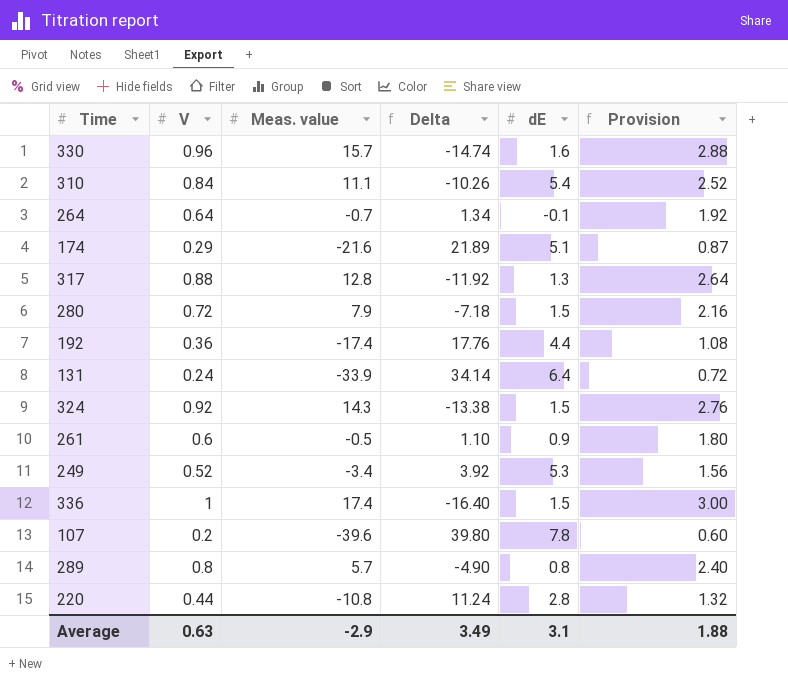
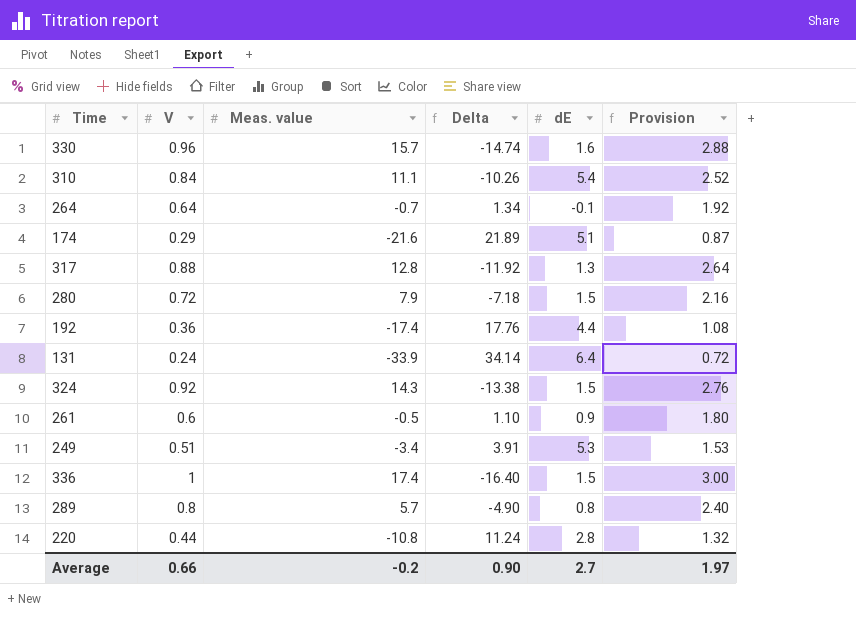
row 107: 0.2 | -39.6 | 39.80 | 7.8 | 0.60 -> none
249 | V: 0.52 -> 0.51
249 | Delta: 3.92 -> 3.91
249 | Provision: 1.56 -> 1.53
Average | V: 0.63 -> 0.66
Average | Meas. value: -2.9 -> -0.2
Average | Delta: 3.49 -> 0.90
Average | dE: 3.1 -> 2.7
Average | Provision: 1.88 -> 1.97

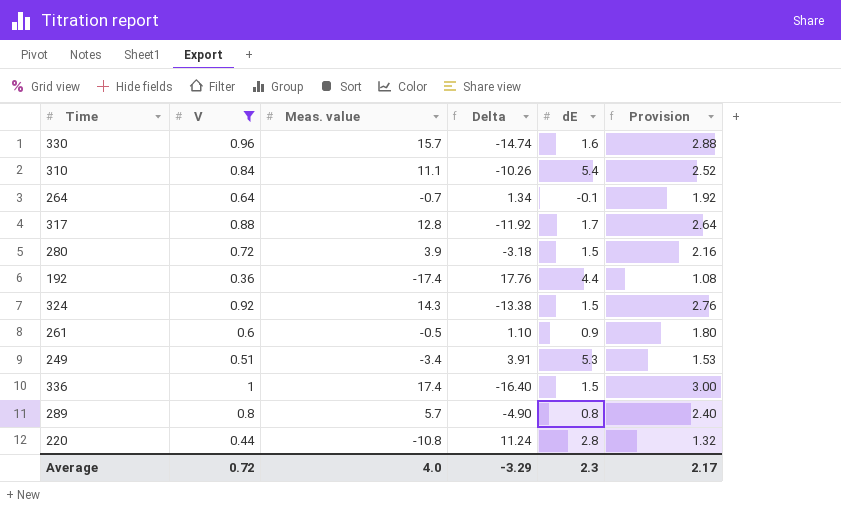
filter: none -> V >= 0.36
317 | dE: 1.3 -> 1.7
280 | Meas. value: 7.9 -> 3.9
280 | Delta: -7.18 -> -3.18
Average | V: 0.66 -> 0.72
Average | Meas. value: -0.2 -> 4.0
Average | Delta: 0.90 -> -3.29
Average | dE: 2.7 -> 2.3
Average | Provision: 1.97 -> 2.17

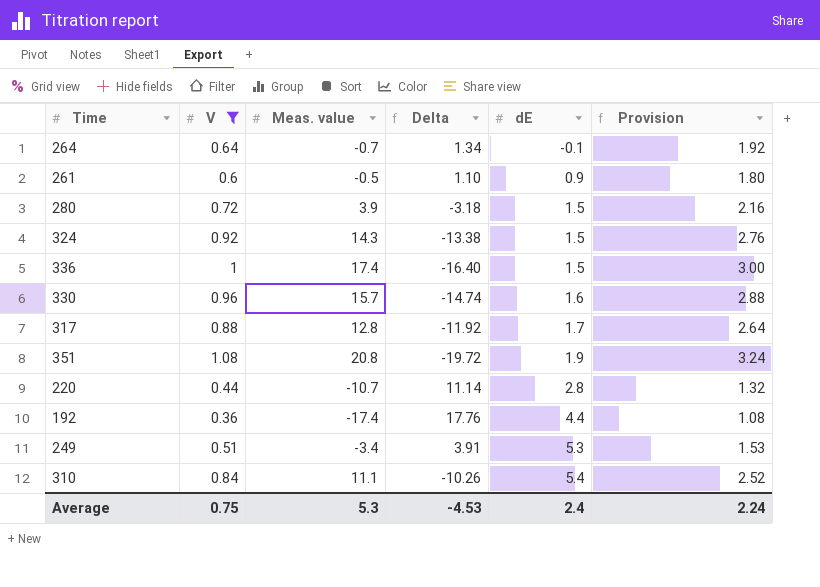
row order: none -> dE ascending
row 289: 0.8 | 5.7 | -4.90 | 0.8 | 2.40 -> none
row 351: none -> 1.08 | 20.8 | -19.72 | 1.9 | 3.24
220 | Meas. value: -10.8 -> -10.7
220 | Delta: 11.24 -> 11.14
Average | V: 0.72 -> 0.75
Average | Meas. value: 4.0 -> 5.3
Average | Delta: -3.29 -> -4.53
Average | dE: 2.3 -> 2.4
Average | Provision: 2.17 -> 2.24

